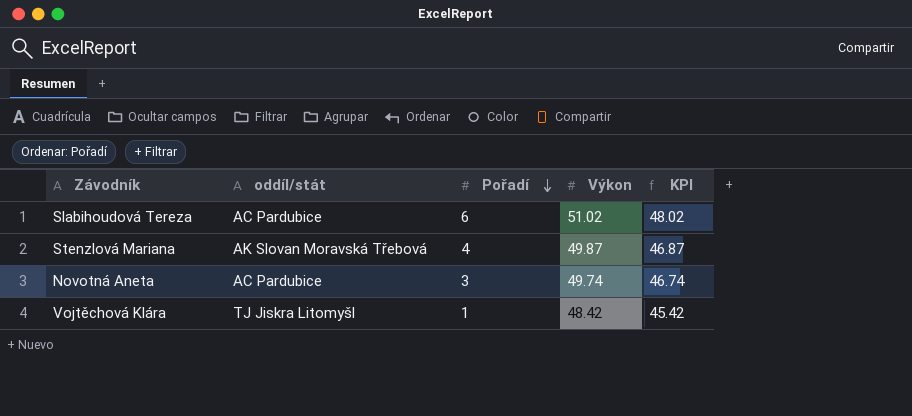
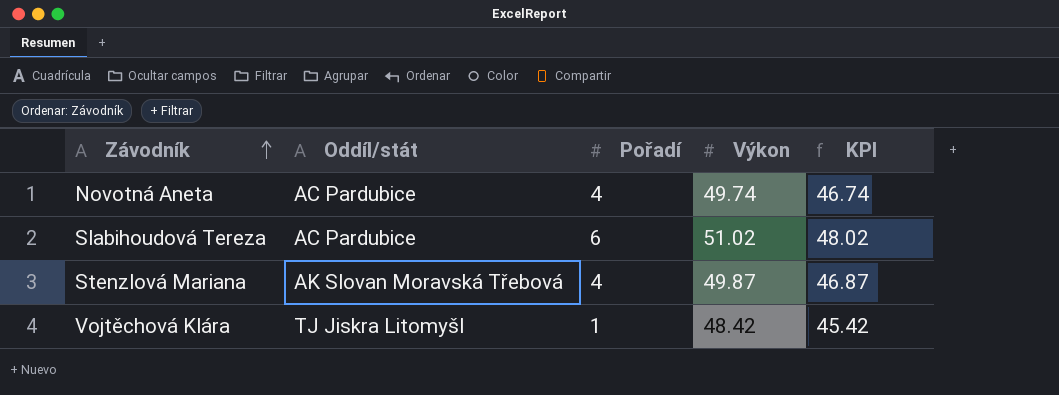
row order: Pořadí descending -> Závodník ascending
column name: oddíl/stát -> Oddíl/stát
Novotná Aneta | Pořadí: 3 -> 4

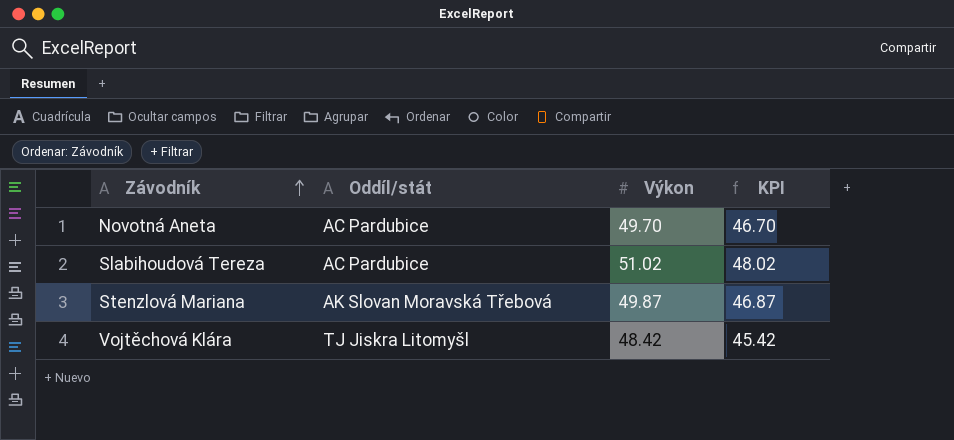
column Pořadí | position: 3 -> none
Novotná Aneta | Výkon: 49.74 -> 49.70
Novotná Aneta | KPI: 46.74 -> 46.70

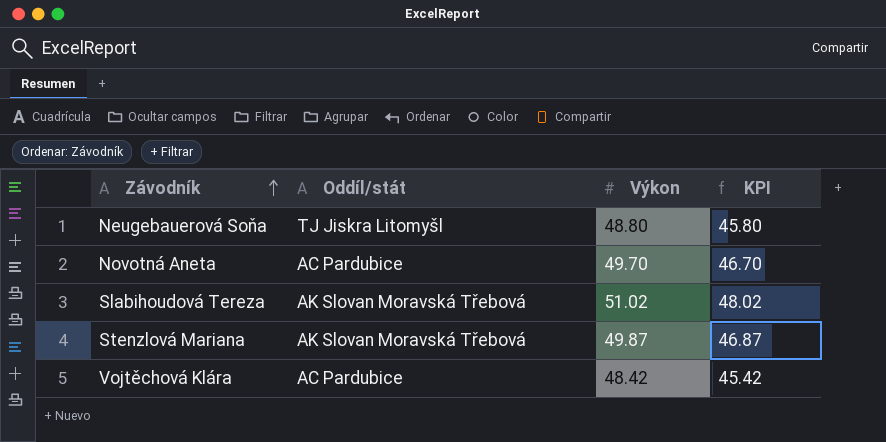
row Neugebauerová Soňa: none -> TJ Jiskra Litomyšl | 48.80 | 45.80
Slabihoudová Tereza | Oddíl/stát: AC Pardubice -> AK Slovan Moravská Třebová
Vojtěchová Klára | Oddíl/stát: TJ Jiskra Litomyšl -> AC Pardubice

